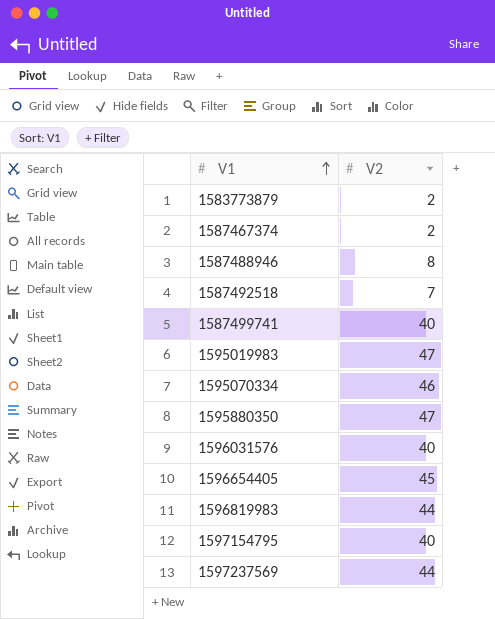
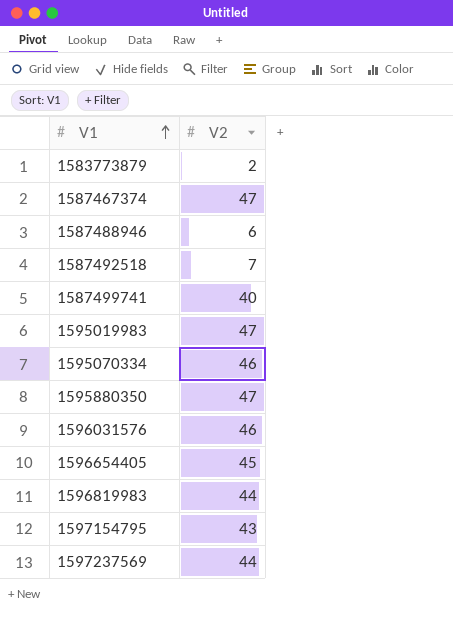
1587467374 | V2: 2 -> 47
1587488946 | V2: 8 -> 6
1596031576 | V2: 40 -> 46
1597154795 | V2: 40 -> 43

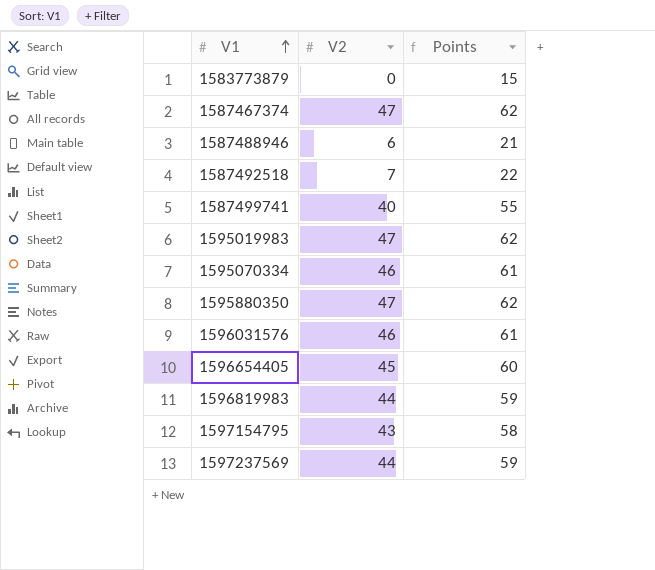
column Points | formula: none -> [V2] + 15
1583773879 | V2: 2 -> 0

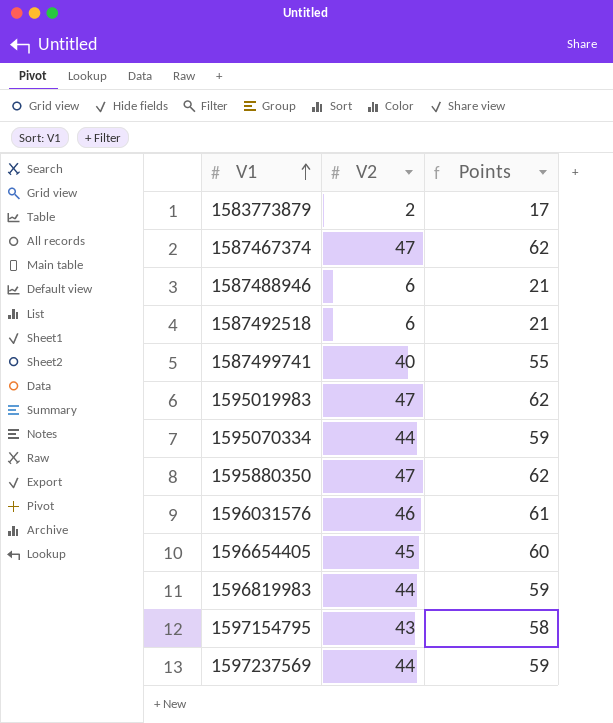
1583773879 | V2: 0 -> 2
1583773879 | Points: 15 -> 17
1587492518 | V2: 7 -> 6
1587492518 | Points: 22 -> 21
1595070334 | V2: 46 -> 44
1595070334 | Points: 61 -> 59

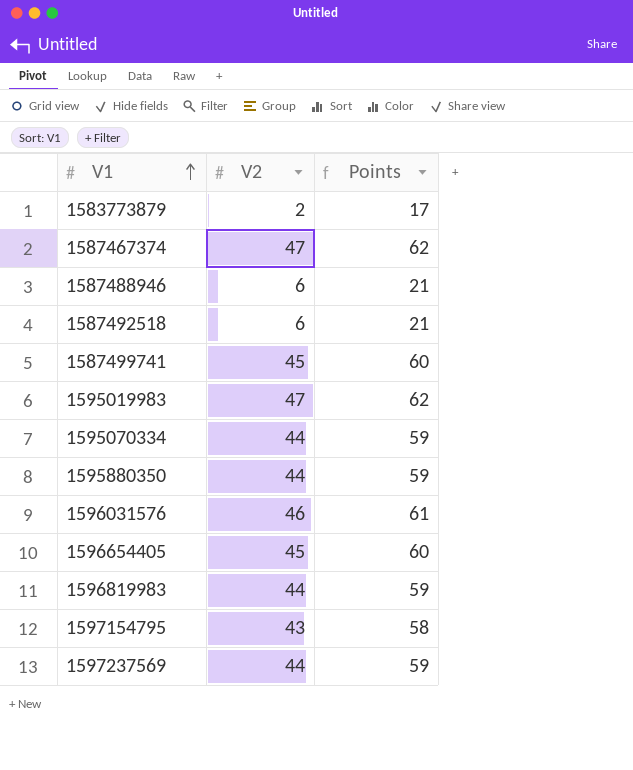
1587499741 | V2: 40 -> 45
1587499741 | Points: 55 -> 60
1595880350 | V2: 47 -> 44
1595880350 | Points: 62 -> 59

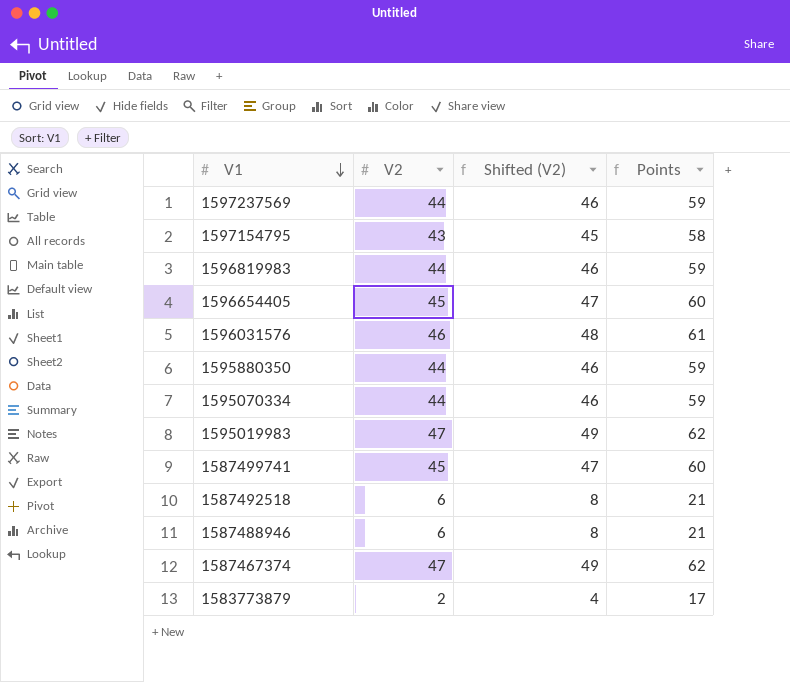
row order: V1 ascending -> V1 descending
column Shifted (V2) | formula: none -> [V2] + 2

